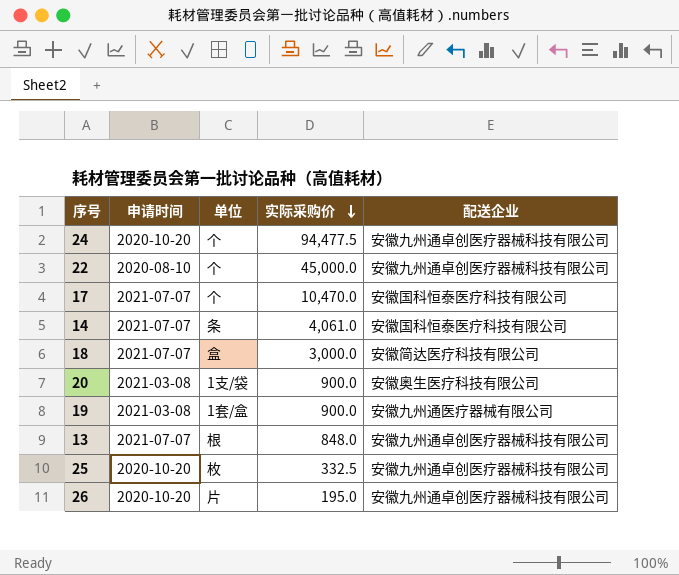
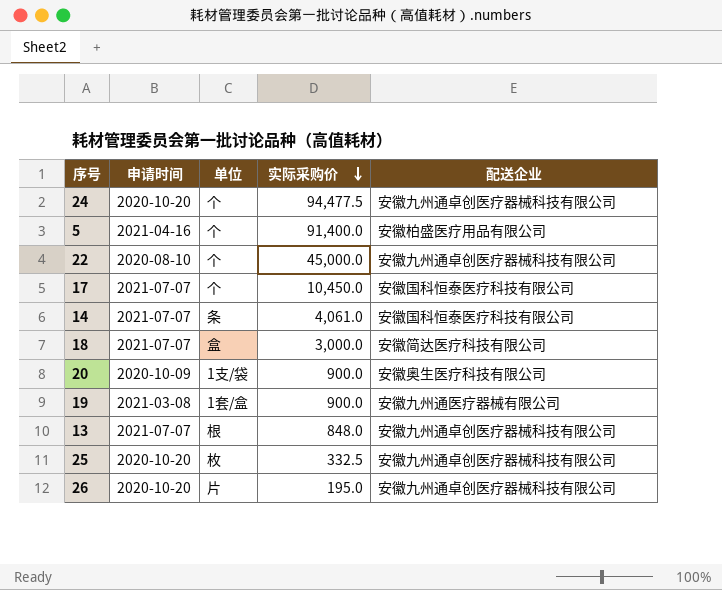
row 5: none -> 2021-04-16 | 个 | 91,400.0 | 安徽柏盛医疗用品有限公司
17 | 实际采购价: 10,470.0 -> 10,450.0
20 | 申请时间: 2021-03-08 -> 2020-10-09

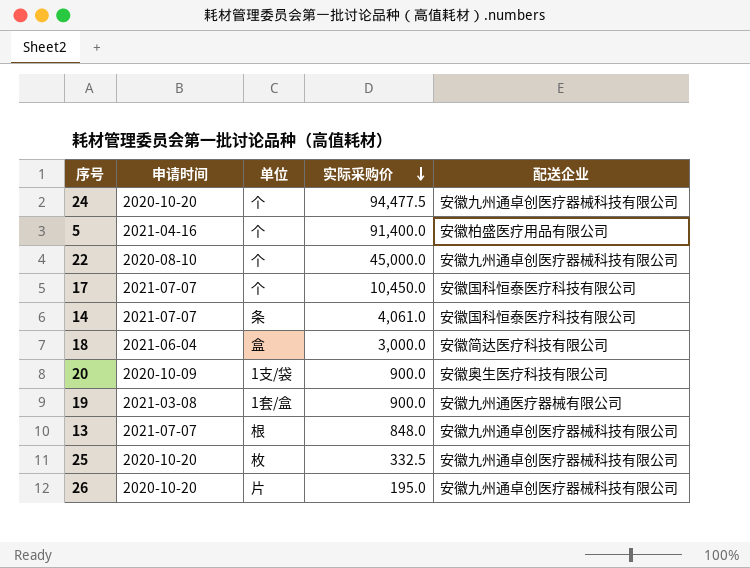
18 | 申请时间: 2021-07-07 -> 2021-06-04

